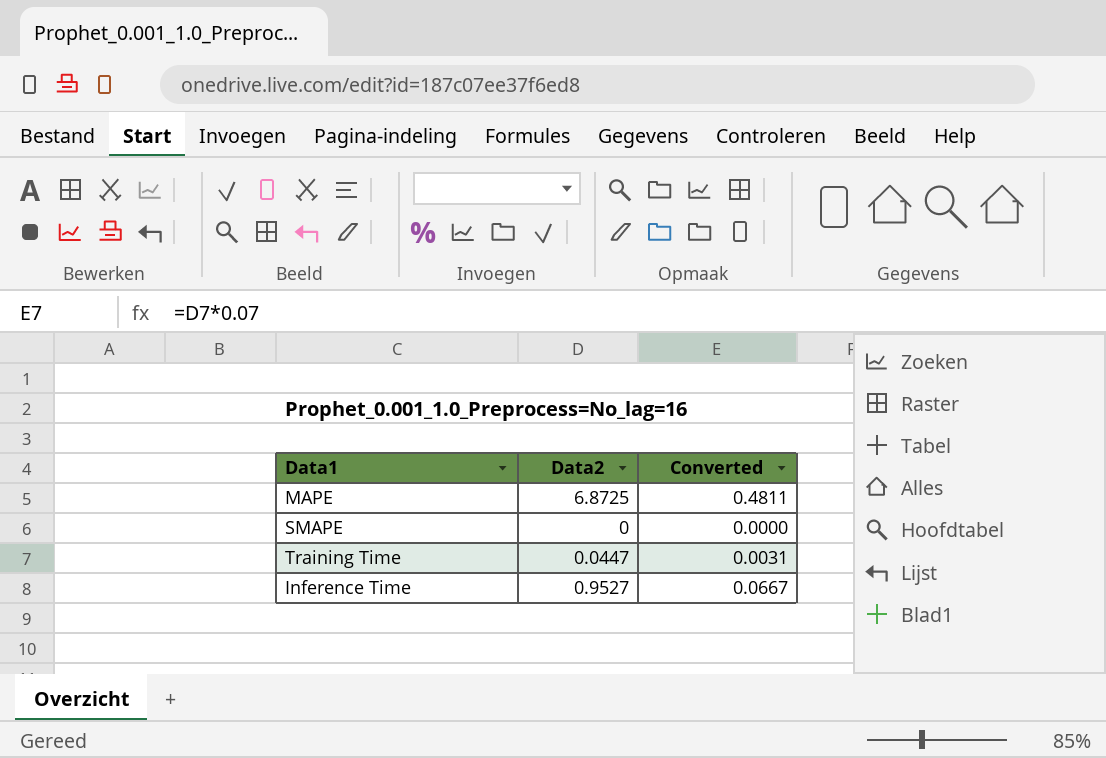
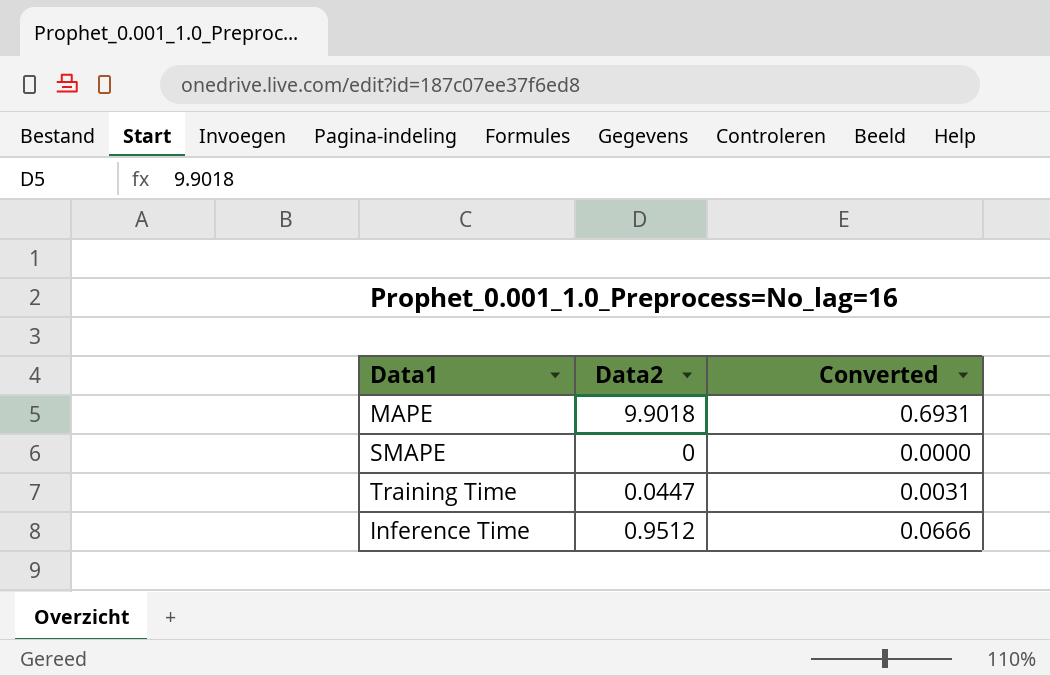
MAPE | Data2: 6.8725 -> 9.9018
MAPE | Converted: 0.4811 -> 0.6931
Inference Time | Data2: 0.9527 -> 0.9512
Inference Time | Converted: 0.0667 -> 0.0666

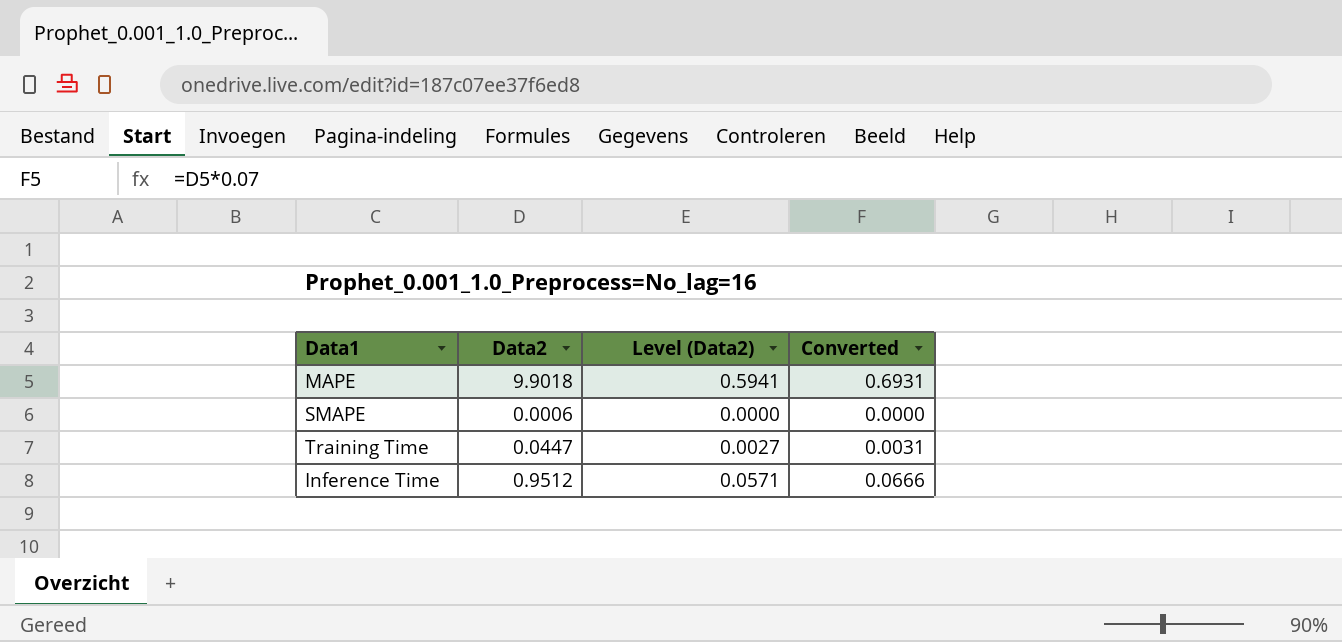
column Level (Data2) | formula: none -> [Data2] * 0.06
SMAPE | Data2: 0 -> 0.0006

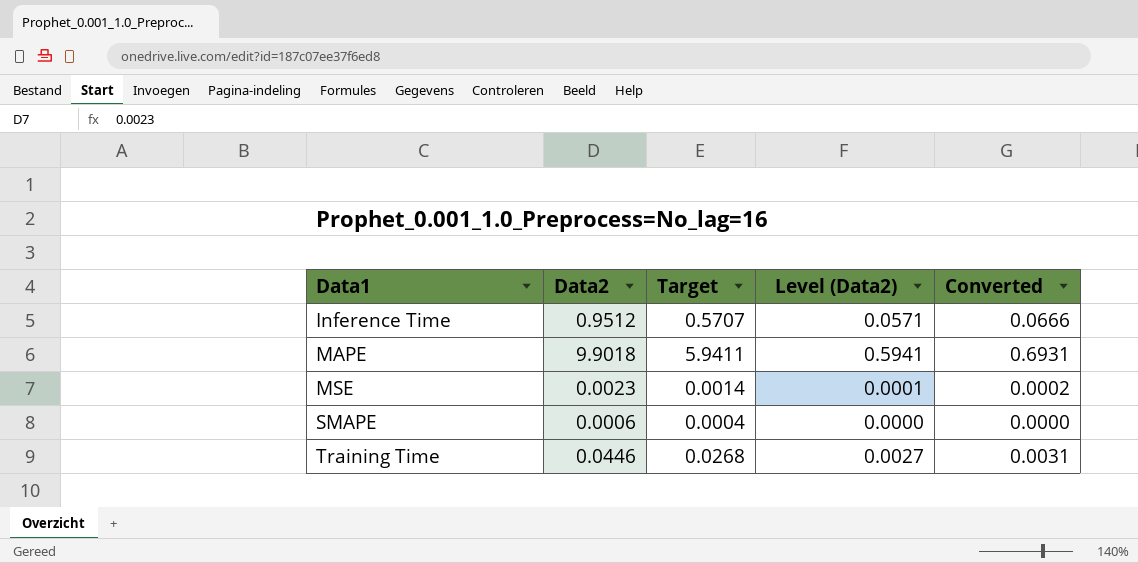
row order: none -> Data1 ascending
column Target | formula: none -> [Data2] * 0.6
row MSE: none -> 0.0023 | 0.0014 | 0.0001 | 0.0002
Training Time | Data2: 0.0447 -> 0.0446

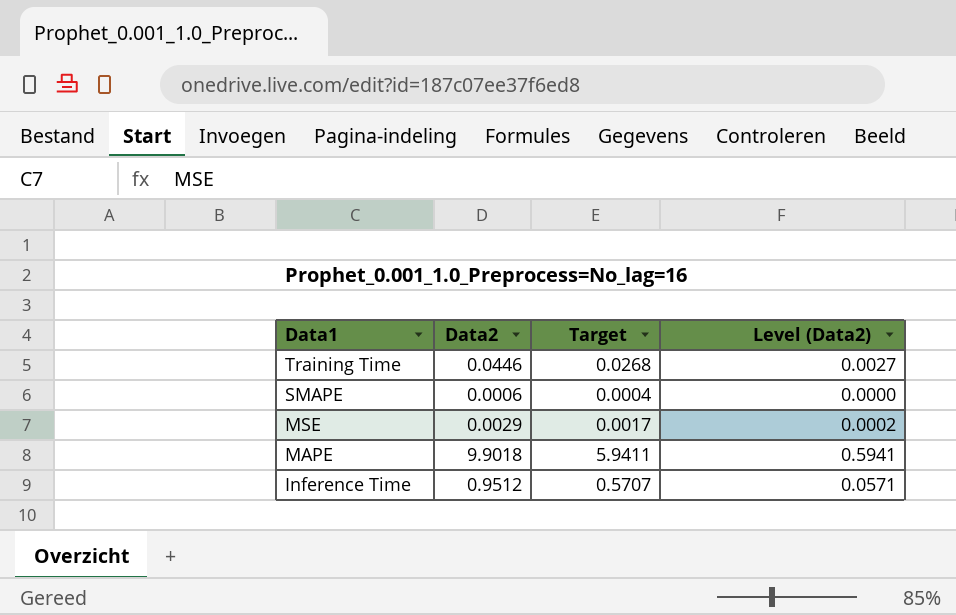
row order: Data1 ascending -> Data1 descending
column Converted | formula: [Data2] * 0.07 -> none
MSE | Data2: 0.0023 -> 0.0029
MSE | Target: 0.0014 -> 0.0017
MSE | Level (Data2): 0.0001 -> 0.0002

